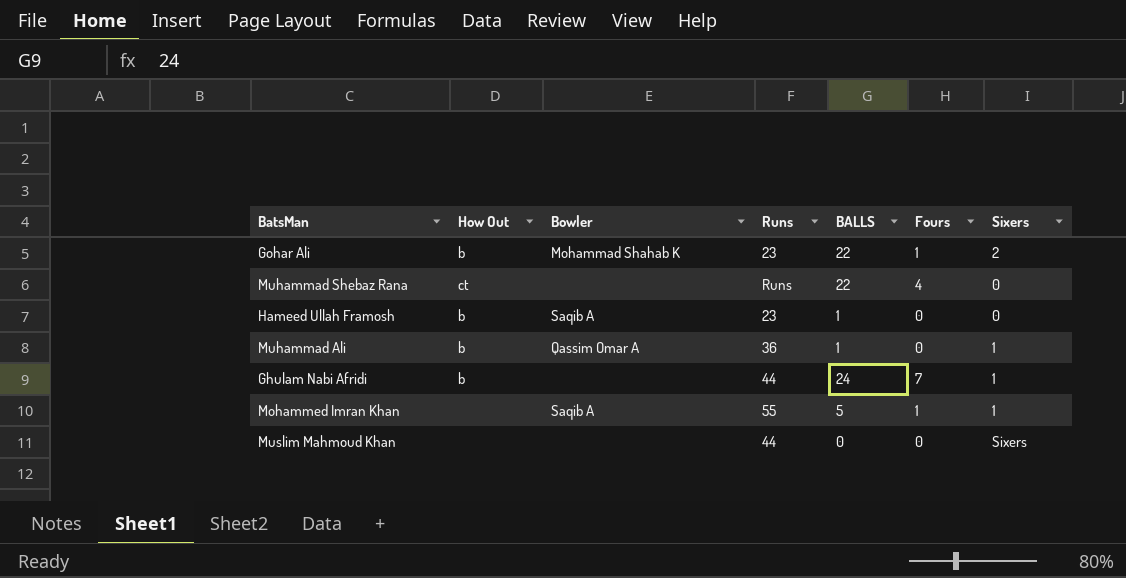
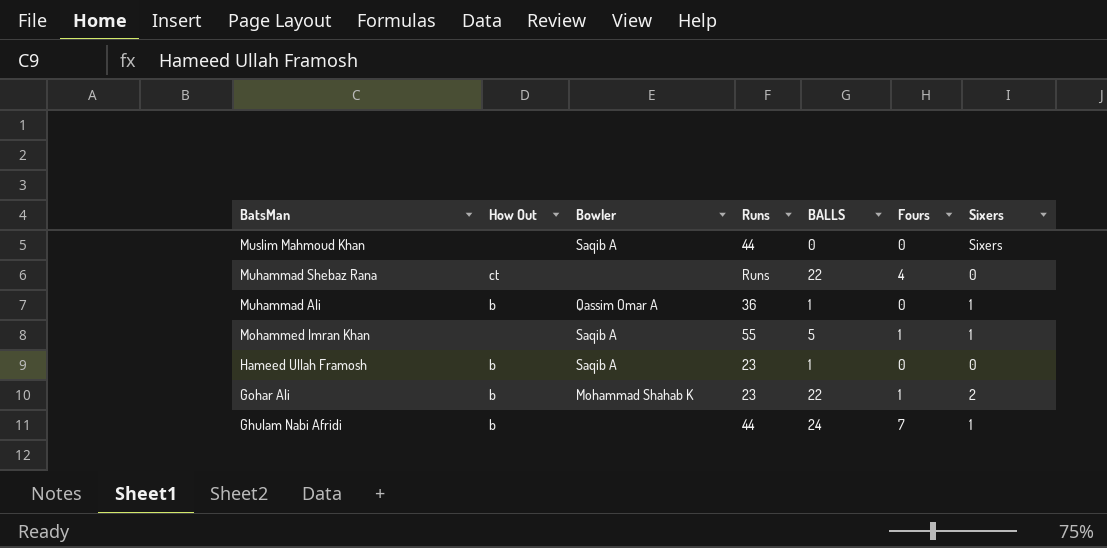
row order: none -> BatsMan descending
Muslim Mahmoud Khan | Bowler: none -> Saqib A

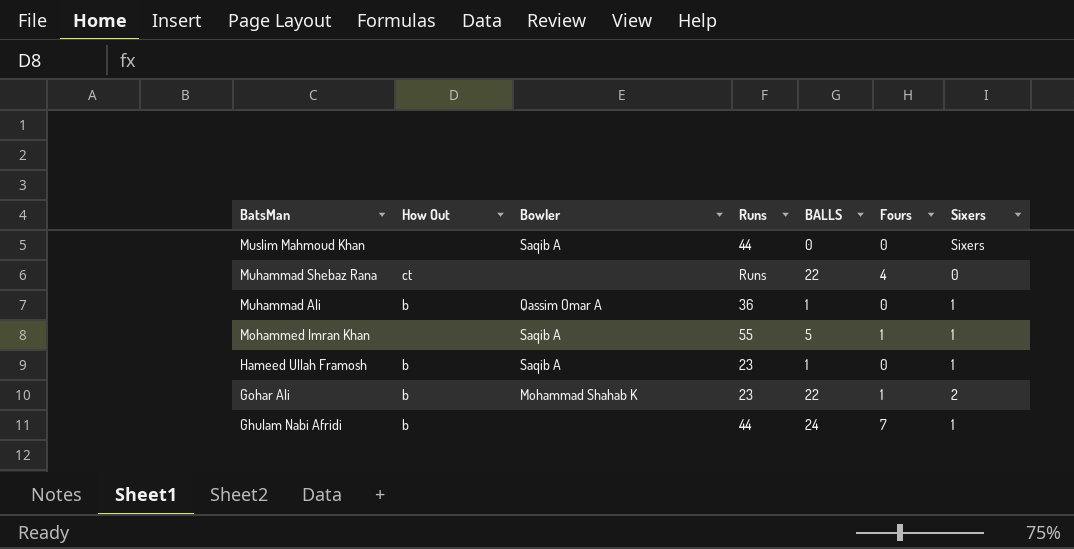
Hameed Ullah Framosh | Sixers: 0 -> 1

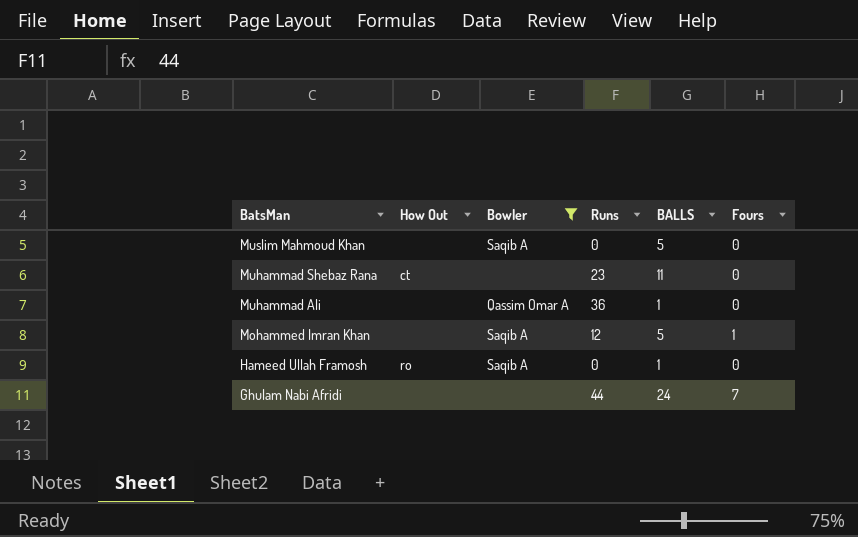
filter: none -> Bowler != Mohammad Shahab K
column Sixers | position: 7 -> none
Muslim Mahmoud Khan | Runs: 44 -> 0
Muslim Mahmoud Khan | BALLS: 0 -> 5
Muhammad Shebaz Rana | Runs: Runs -> 23
Muhammad Shebaz Rana | BALLS: 22 -> 11
Muhammad Shebaz Rana | Fours: 4 -> 0
Muhammad Ali | How Out: b -> none
Mohammed Imran Khan | Runs: 55 -> 12
Hameed Ullah Framosh | How Out: b -> ro
Hameed Ullah Framosh | Runs: 23 -> 0
Ghulam Nabi Afridi | How Out: b -> none

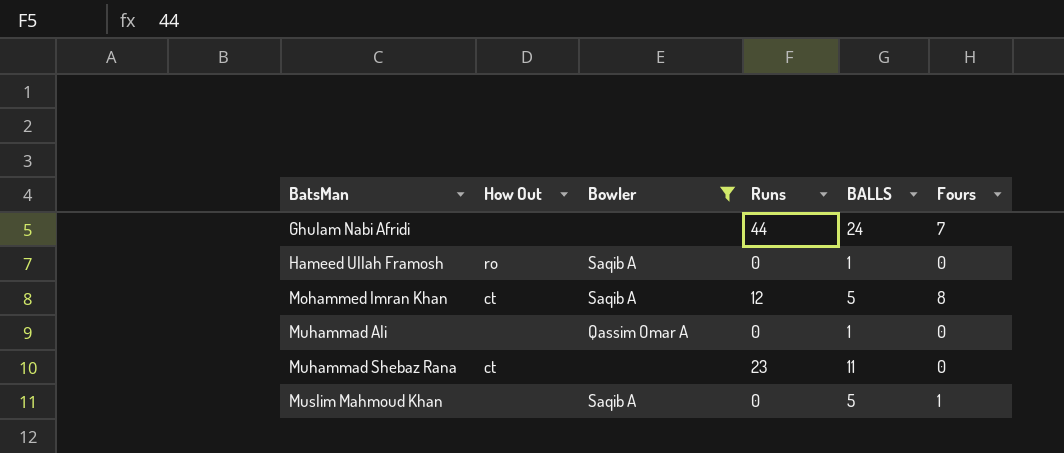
row order: BatsMan descending -> BatsMan ascending
Mohammed Imran Khan | How Out: none -> ct
Mohammed Imran Khan | Fours: 1 -> 8
Muhammad Ali | Runs: 36 -> 0
Muslim Mahmoud Khan | Fours: 0 -> 1

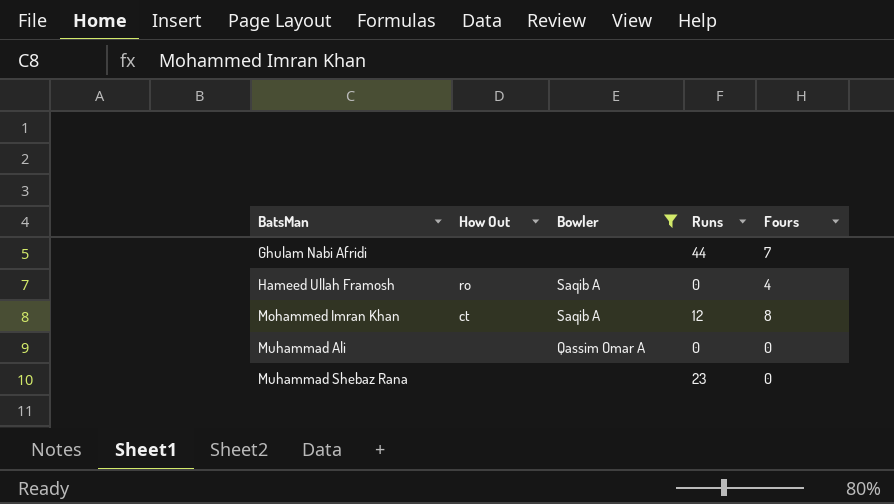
column BALLS | position: 5 -> none
row Muslim Mahmoud Khan: none | Saqib A | 0 | 5 | 1 -> none
Hameed Ullah Framosh | Fours: 0 -> 4
Muhammad Shebaz Rana | How Out: ct -> none

